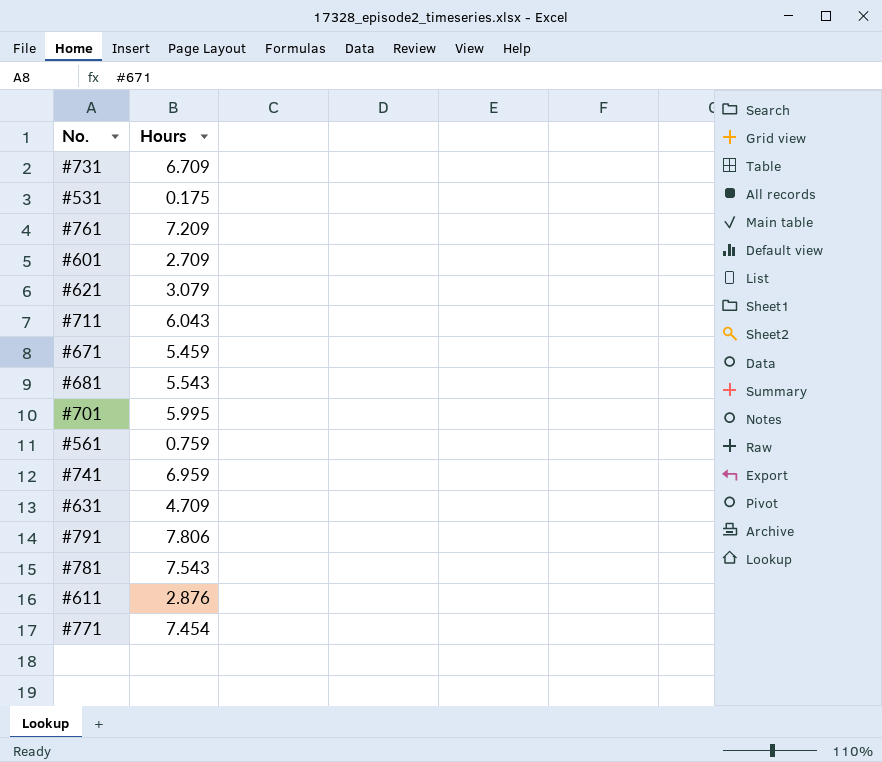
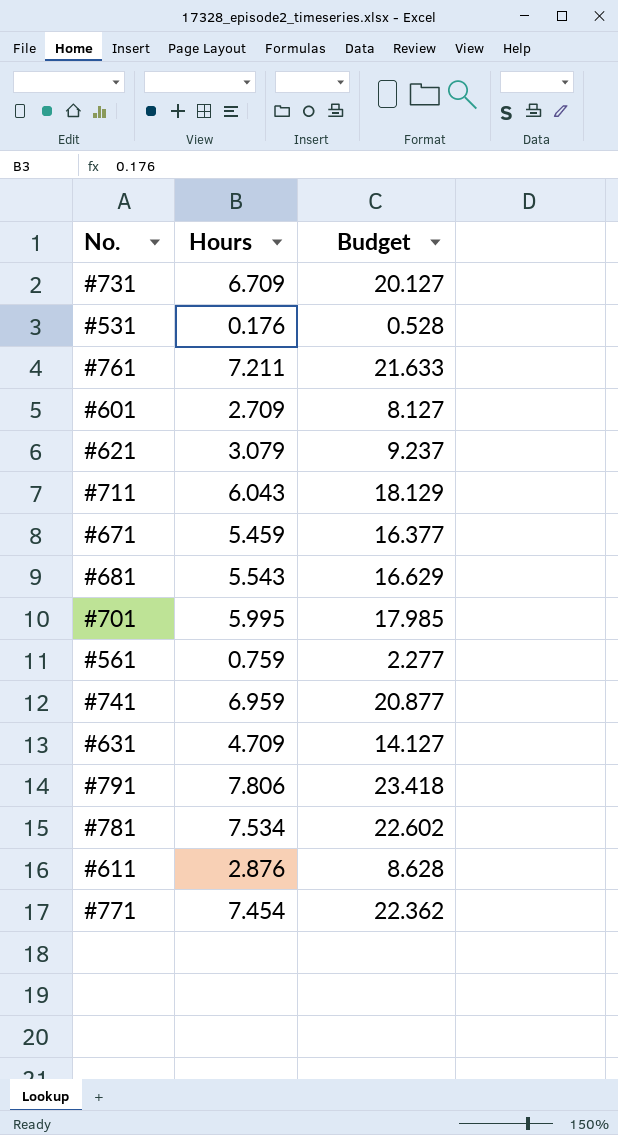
column Budget | formula: none -> [Hours] * 3
#531 | Hours: 0.175 -> 0.176
#761 | Hours: 7.209 -> 7.211
#781 | Hours: 7.543 -> 7.534

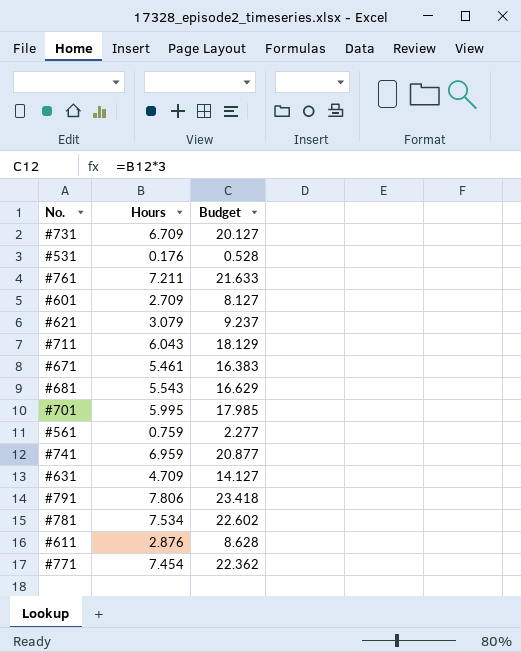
#671 | Hours: 5.459 -> 5.461
#671 | Budget: 16.377 -> 16.383

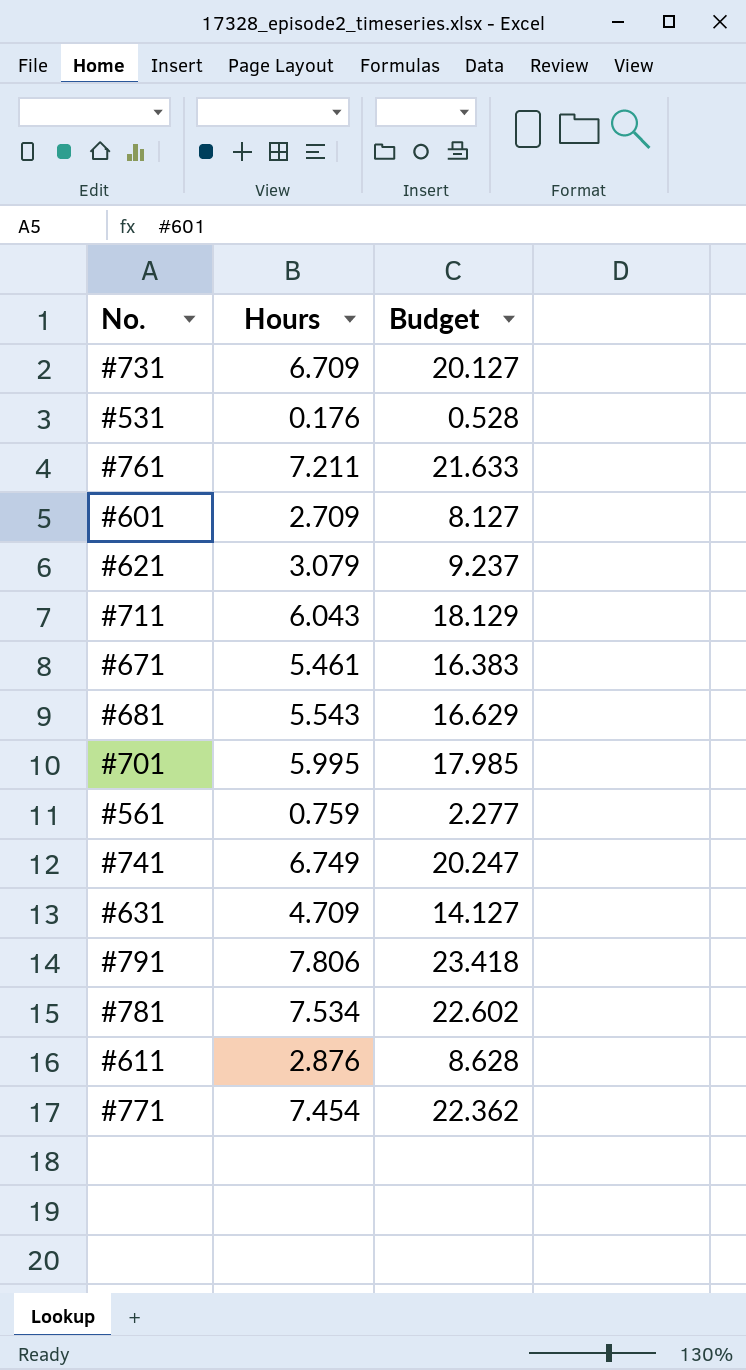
#741 | Hours: 6.959 -> 6.749
#741 | Budget: 20.877 -> 20.247

